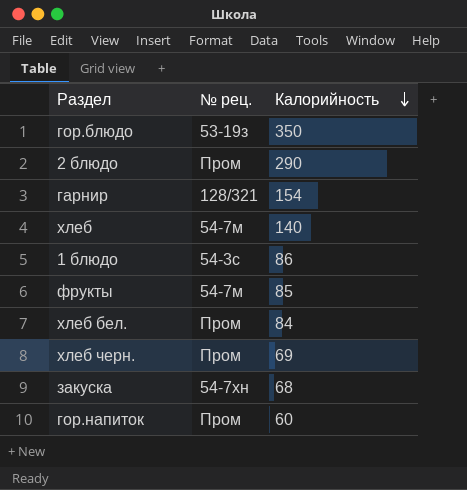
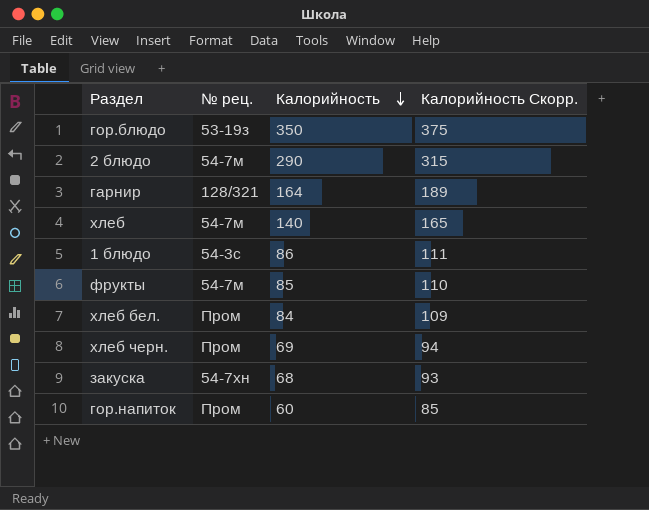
column Калорийность Скорр. | formula: none -> [Калорийность] + 25
2 блюдо | № рец.: Пром -> 54-7м
гарнир | Калорийность: 154 -> 164

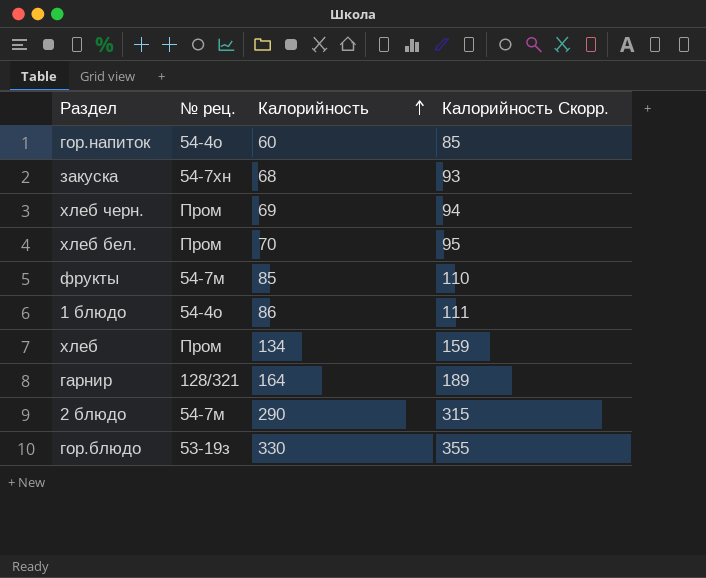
row order: Калорийность descending -> Калорийность ascending
гор.напиток | № рец.: Пром -> 54-4о
хлеб бел. | Калорийность: 84 -> 70
хлеб бел. | Калорийность Скорр.: 109 -> 95
1 блюдо | № рец.: 54-3с -> 54-4о
хлеб | № рец.: 54-7м -> Пром
хлеб | Калорийность: 140 -> 134
хлеб | Калорийность Скорр.: 165 -> 159
гор.блюдо | Калорийность: 350 -> 330
гор.блюдо | Калорийность Скорр.: 375 -> 355

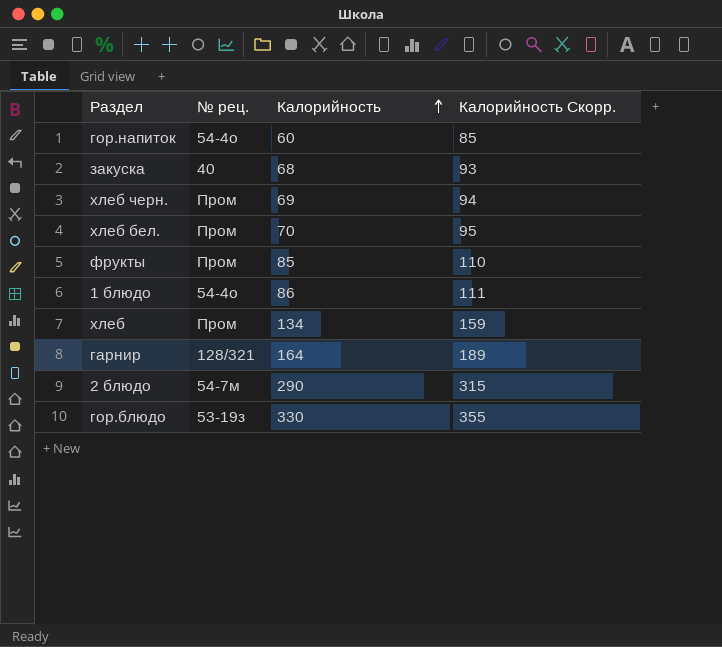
закуска | № рец.: 54-7хн -> 40
фрукты | № рец.: 54-7м -> Пром

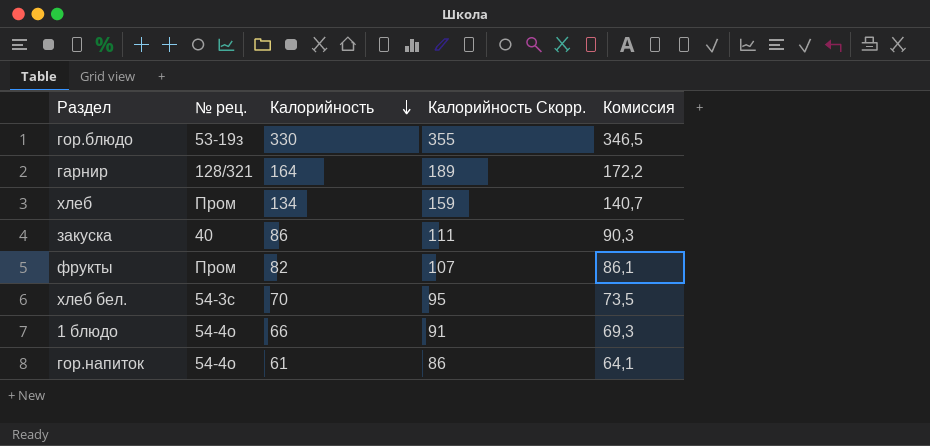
row order: Калорийность ascending -> Калорийность descending
column Комиссия | formula: none -> [Калорийность] * 1,05
row хлеб черн.: Пром | 69 | 94 -> none
row 2 блюдо: 54-7м | 290 | 315 -> none
закуска | Калорийность: 68 -> 86
закуска | Калорийность Скорр.: 93 -> 111
фрукты | Калорийность: 85 -> 82
фрукты | Калорийность Скорр.: 110 -> 107
хлеб бел. | № рец.: Пром -> 54-3с
1 блюдо | Калорийность: 86 -> 66
1 блюдо | Калорийность Скорр.: 111 -> 91
гор.напиток | Калорийность: 60 -> 61
гор.напиток | Калорийность Скорр.: 85 -> 86

